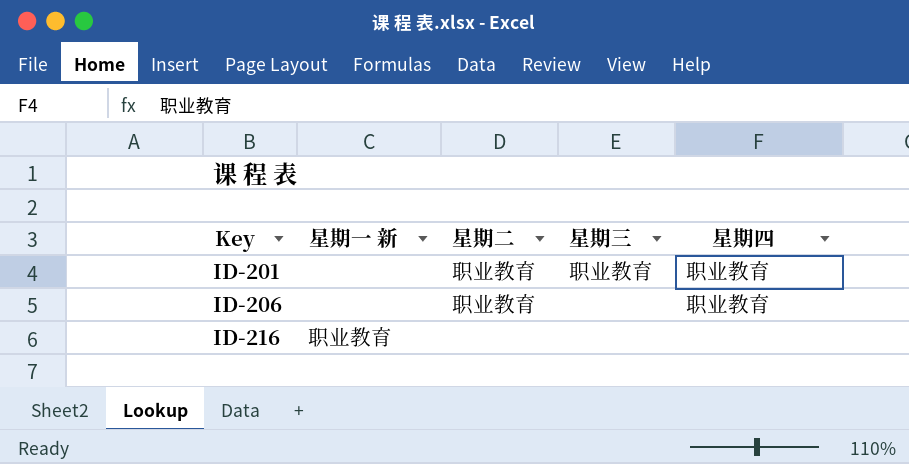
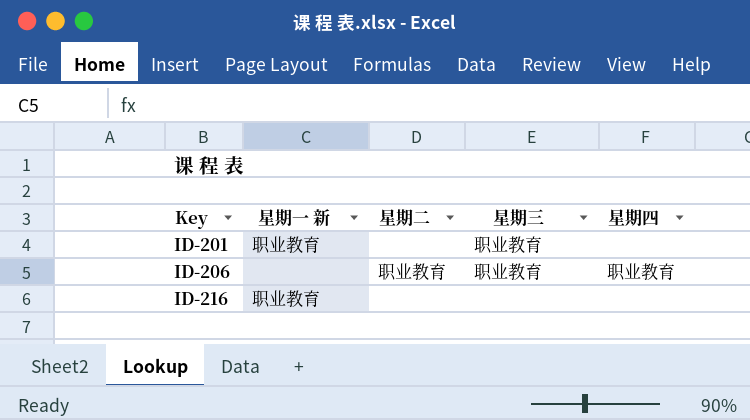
ID-201 | 星期一 新: none -> 职业教育
ID-201 | 星期二: 职业教育 -> none
ID-201 | 星期四: 职业教育 -> none
ID-206 | 星期三: none -> 职业教育

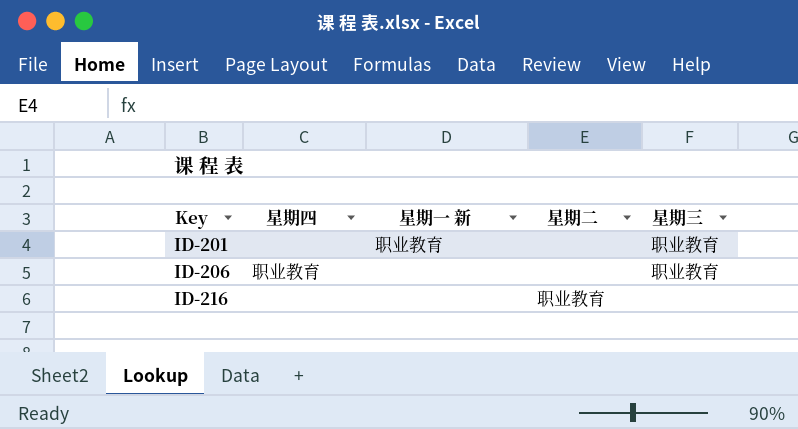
column 星期四 | position: 5 -> 2
ID-206 | 星期二: 职业教育 -> none
ID-216 | 星期一 新: 职业教育 -> none
ID-216 | 星期二: none -> 职业教育

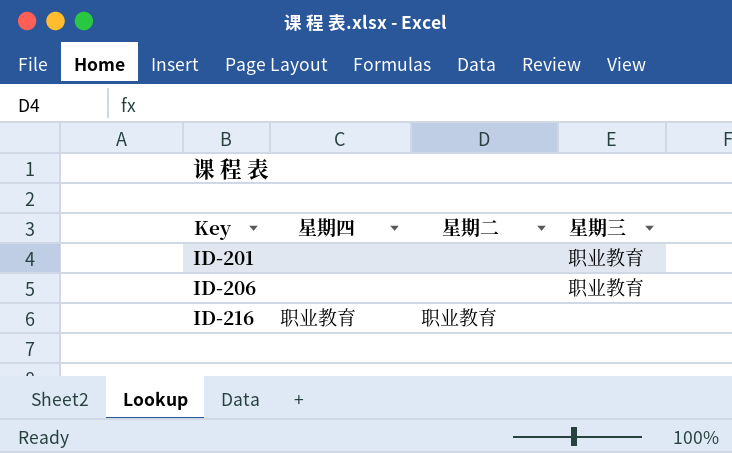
column 星期一 新 | position: 3 -> none
ID-206 | 星期四: 职业教育 -> none
ID-216 | 星期四: none -> 职业教育

